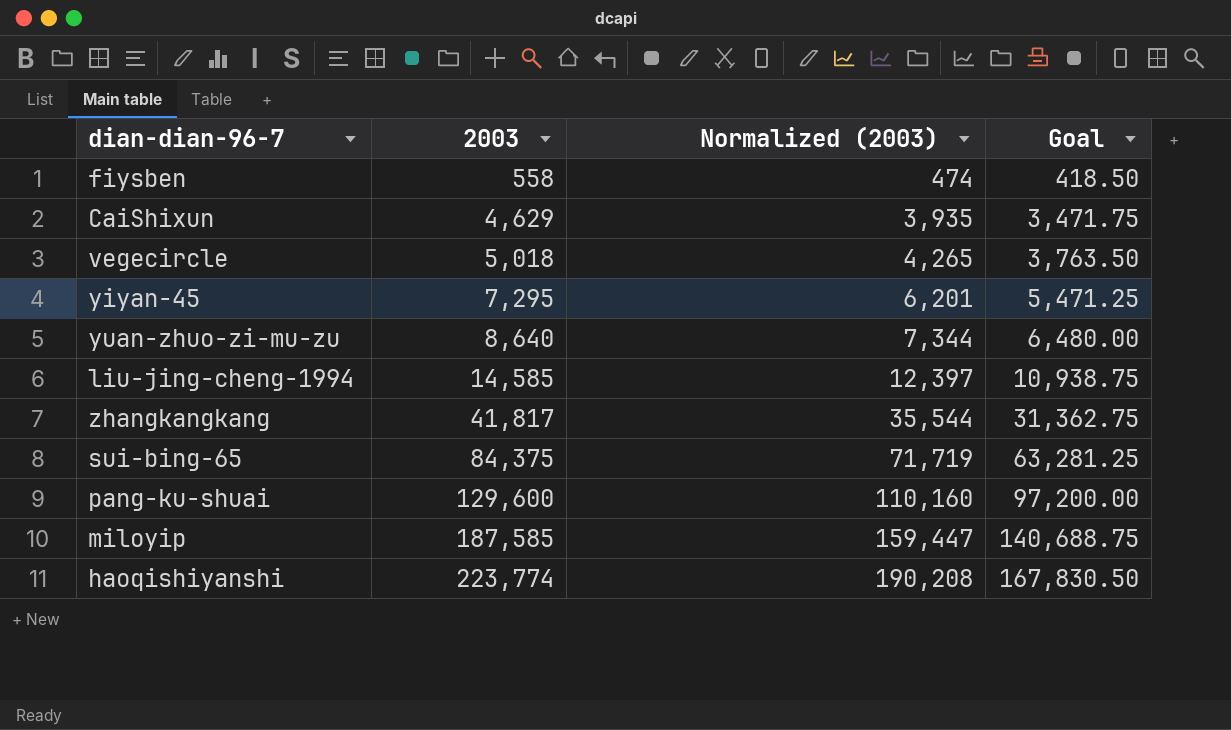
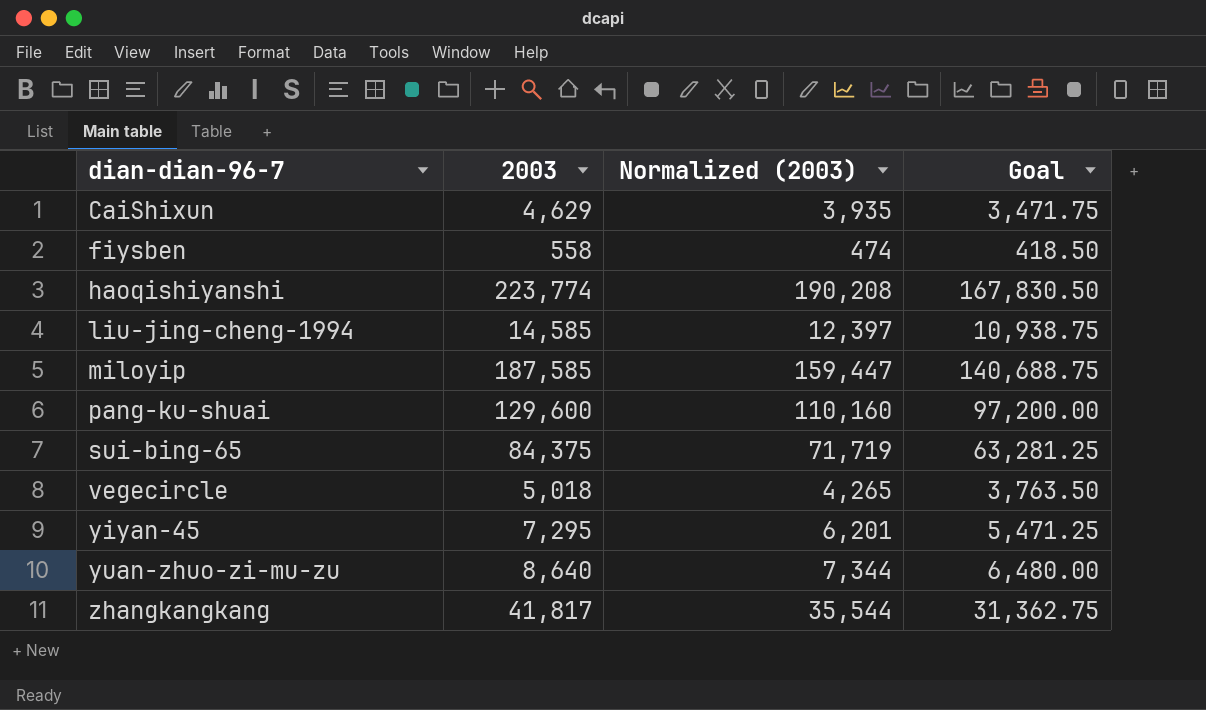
row order: 2003 ascending -> dian-dian-96-7 ascending

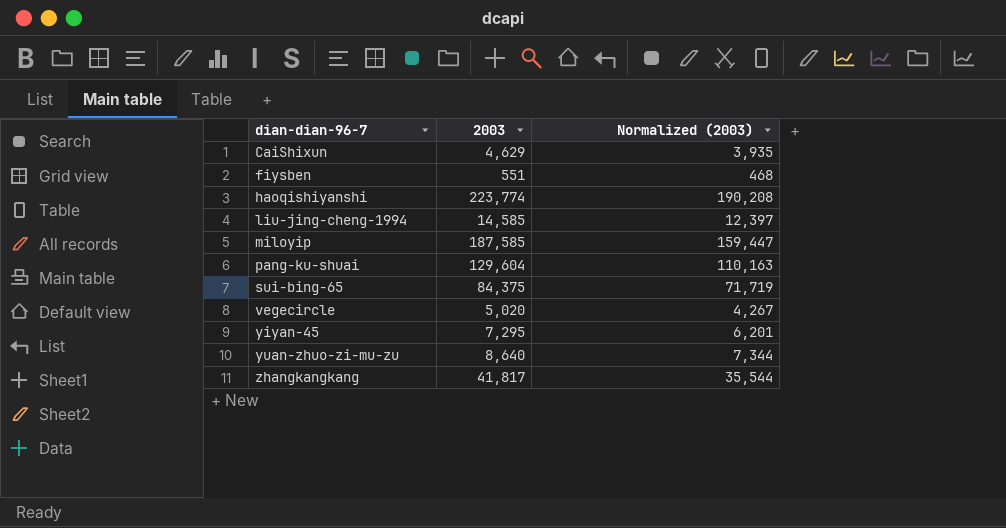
column Goal | formula: [2003] * 0.75 -> none
fiysben | 2003: 558 -> 551
fiysben | Normalized (2003): 474 -> 468
pang-ku-shuai | 2003: 129,600 -> 129,604
pang-ku-shuai | Normalized (2003): 110,160 -> 110,163
vegecircle | 2003: 5,018 -> 5,020
vegecircle | Normalized (2003): 4,265 -> 4,267

